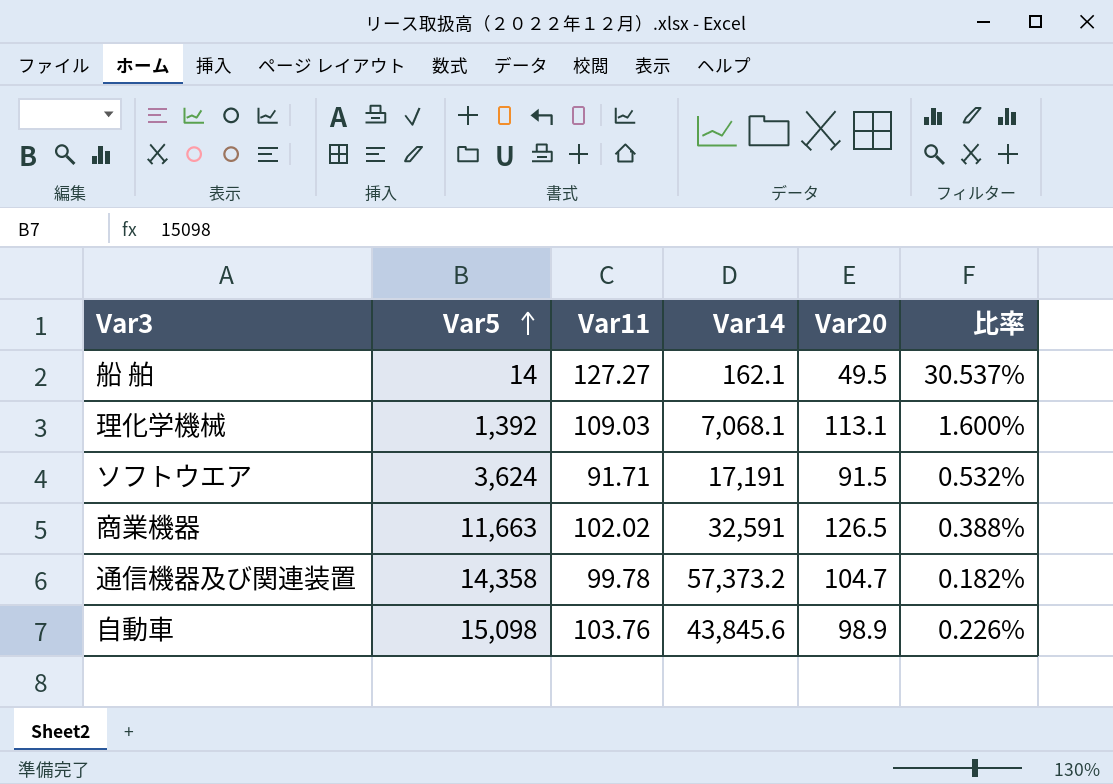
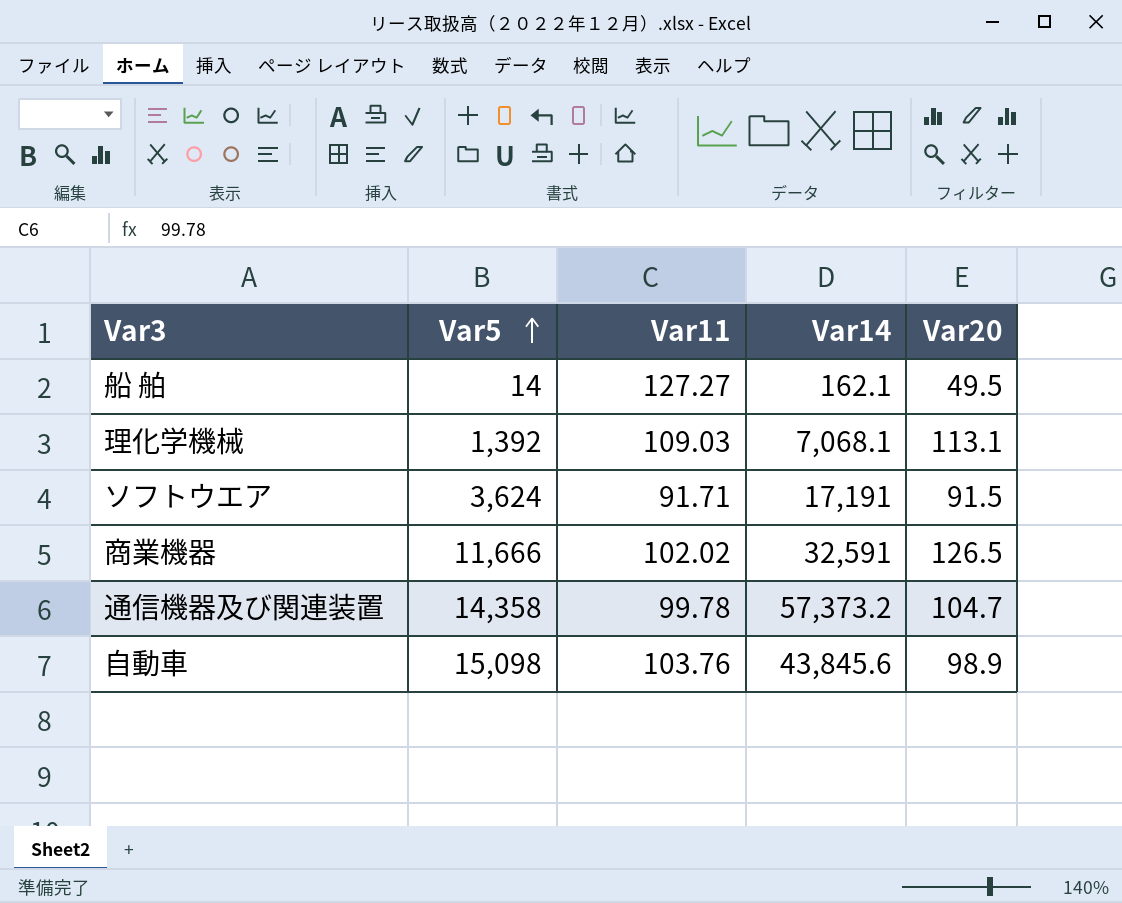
column 比率 | formula: [Var20] / [Var14] -> none
商業機器 | Var5: 11,663 -> 11,666

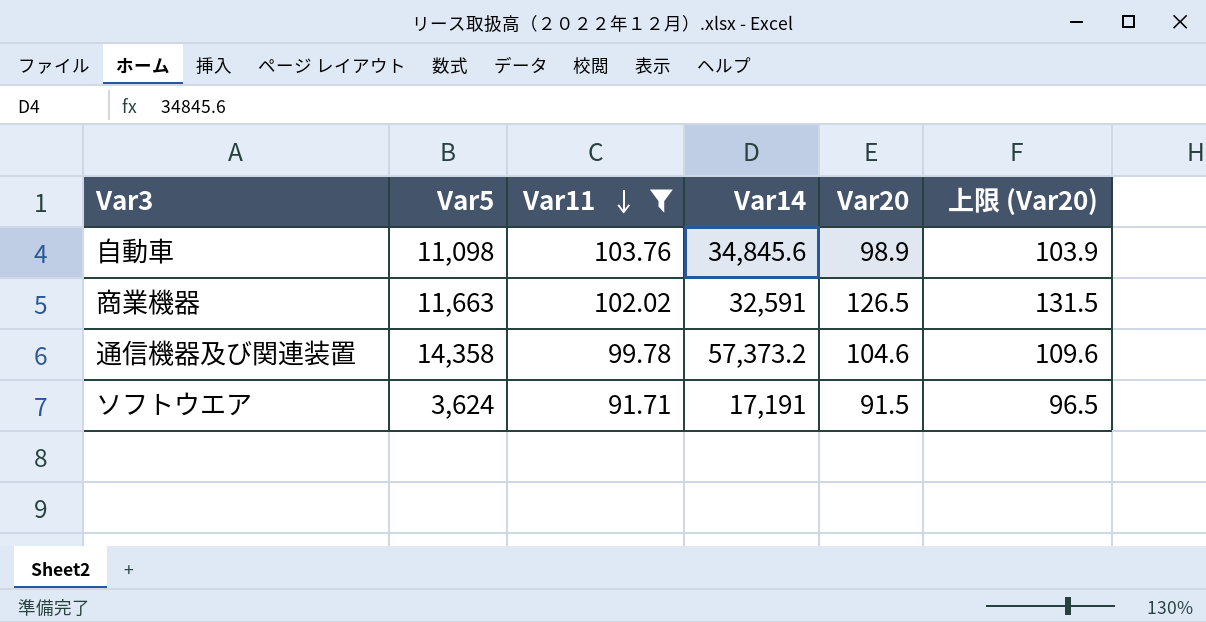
filter: none -> Var11 <= 103.76
row order: Var5 ascending -> Var11 descending
column 上限 (Var20) | formula: none -> [Var20] + 5
自動車 | Var5: 15,098 -> 11,098
自動車 | Var14: 43,845.6 -> 34,845.6
商業機器 | Var5: 11,666 -> 11,663
通信機器及び関連装置 | Var20: 104.7 -> 104.6

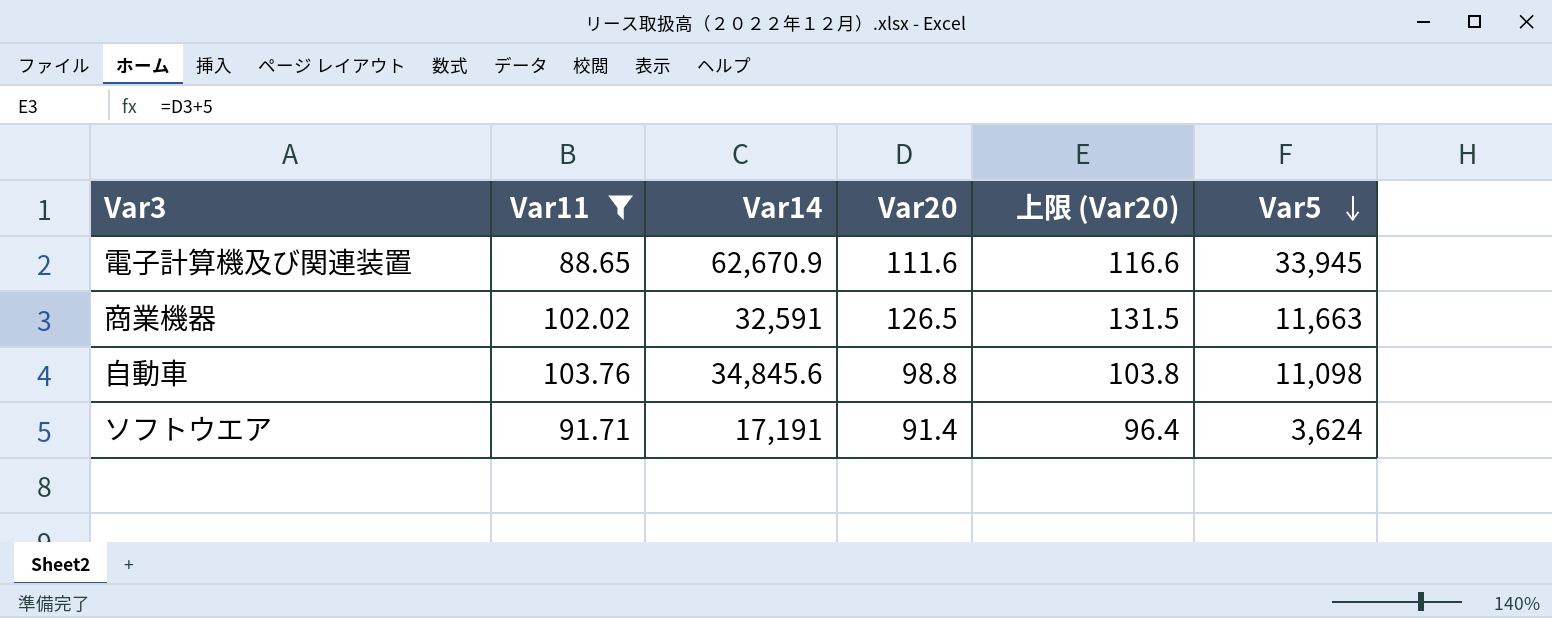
row order: Var11 descending -> Var5 descending
column Var5 | position: 2 -> 6
row 通信機器及び関連装置: 14,358 | 99.78 | 57,373.2 | 104.6 | 109.6 -> none
row 電子計算機及び関連装置: none -> 88.65 | 62,670.9 | 111.6 | 116.6 | 33,945
自動車 | Var20: 98.9 -> 98.8
自動車 | 上限 (Var20): 103.9 -> 103.8
ソフトウエア | Var20: 91.5 -> 91.4
ソフトウエア | 上限 (Var20): 96.5 -> 96.4

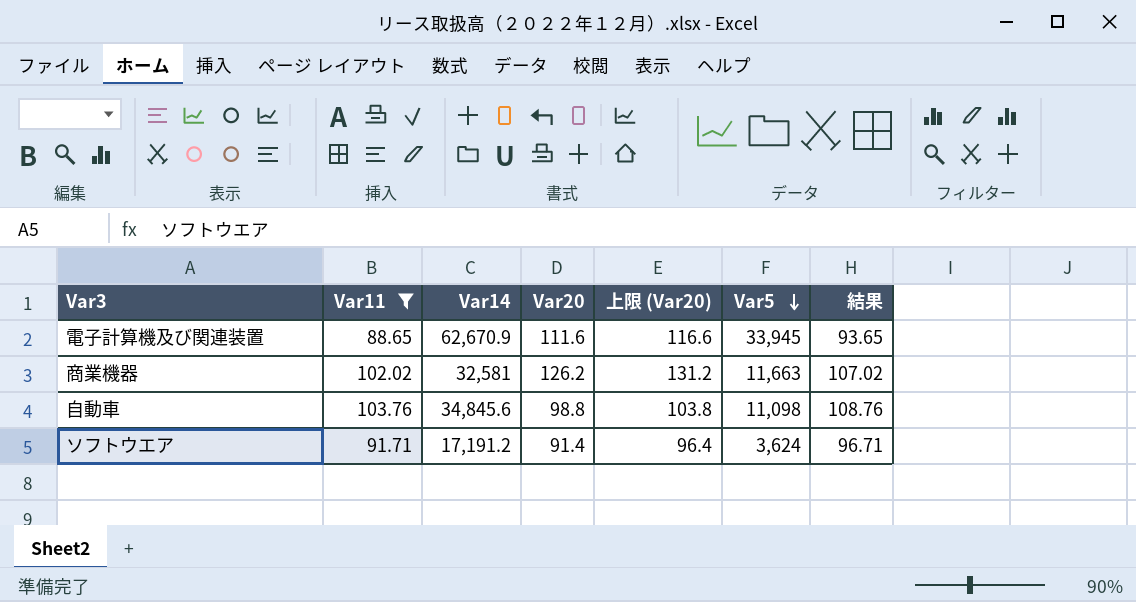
column 結果 | formula: none -> [Var11] + 5
商業機器 | Var14: 32,591 -> 32,581
商業機器 | Var20: 126.5 -> 126.2
商業機器 | 上限 (Var20): 131.5 -> 131.2
ソフトウエア | Var14: 17,191 -> 17,191.2

